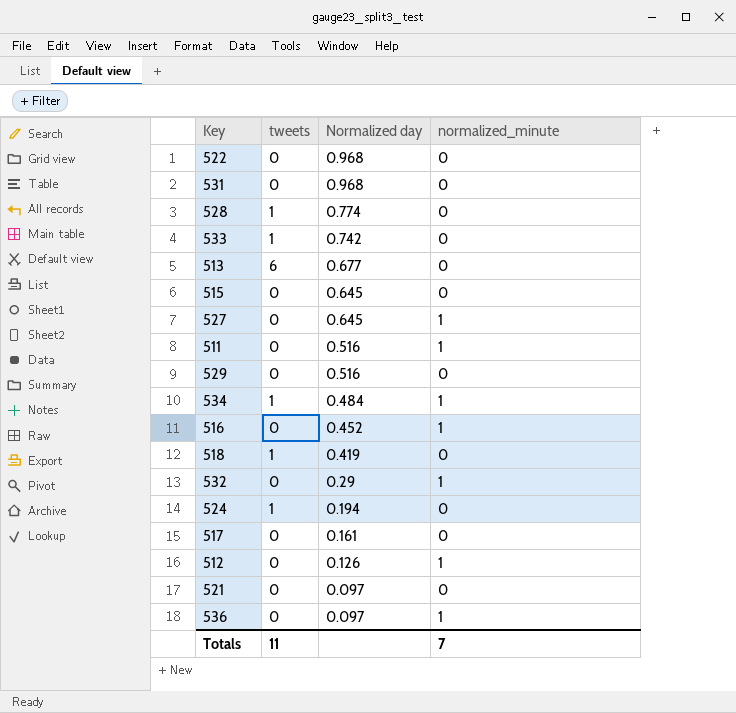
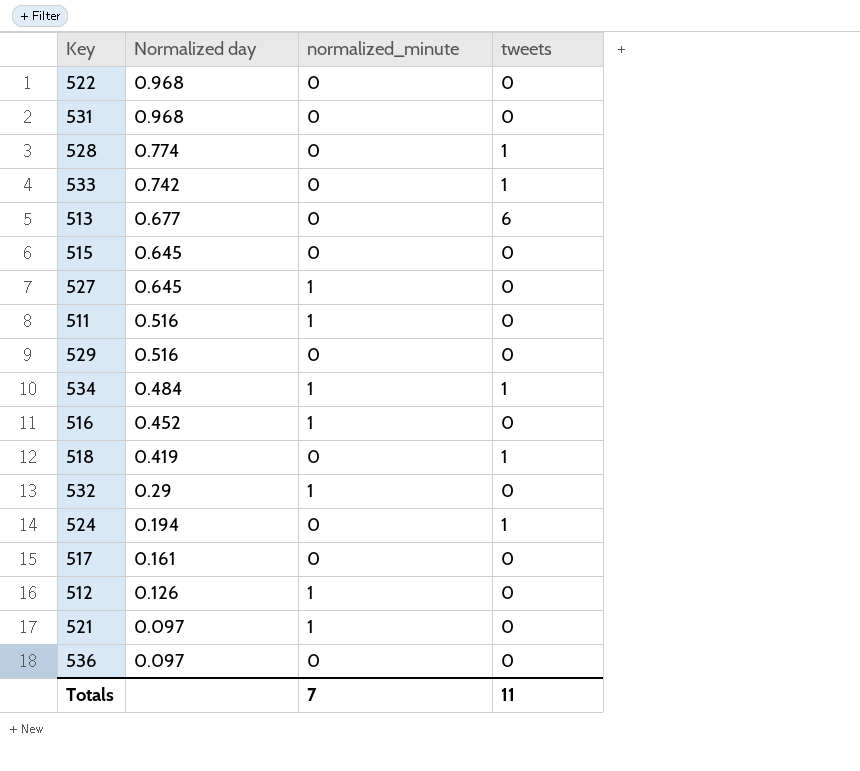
column tweets | position: 2 -> 4
521 | normalized_minute: 0 -> 1
536 | normalized_minute: 1 -> 0

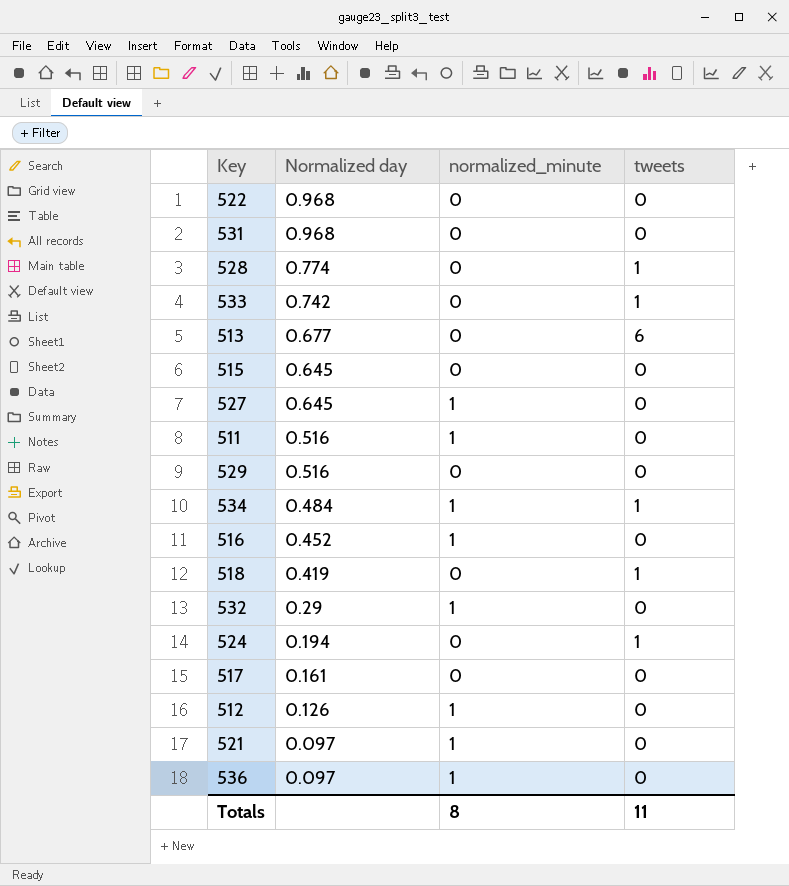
536 | normalized_minute: 0 -> 1
Totals | normalized_minute: 7 -> 8

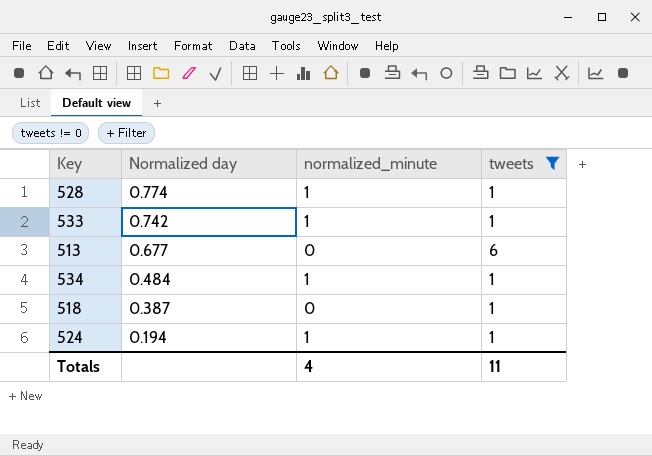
filter: none -> tweets != 0
528 | normalized_minute: 0 -> 1
533 | normalized_minute: 0 -> 1
518 | Normalized day: 0.419 -> 0.387
524 | normalized_minute: 0 -> 1
Totals | normalized_minute: 8 -> 4

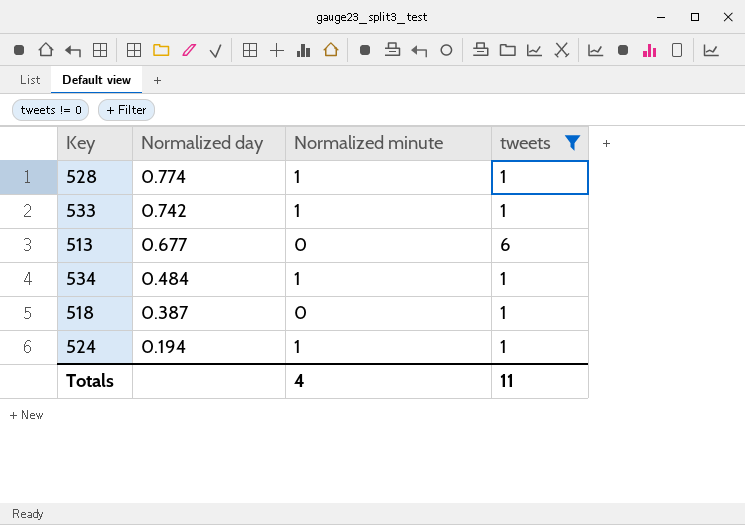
column name: normalized_minute -> Normalized minute

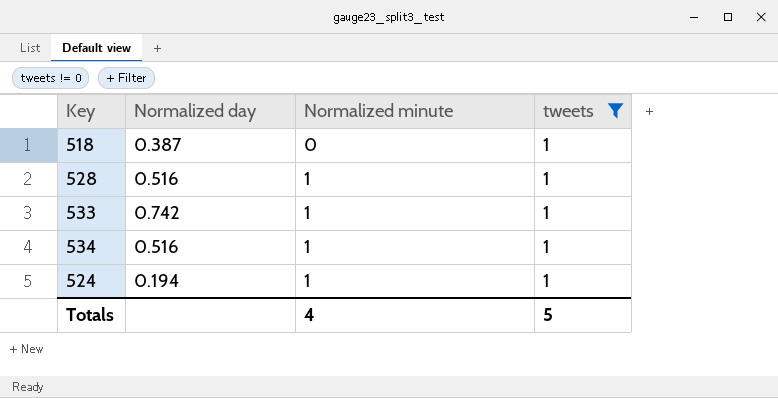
row order: Normalized day descending -> Normalized minute ascending
row 513: 0.677 | 0 | 6 -> none
528 | Normalized day: 0.774 -> 0.516
534 | Normalized day: 0.484 -> 0.516
Totals | tweets: 11 -> 5

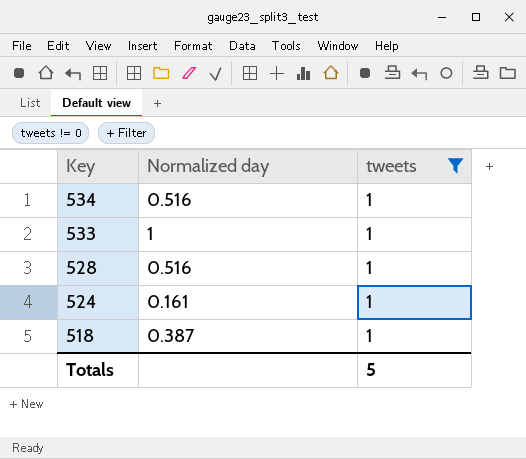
row order: Normalized minute ascending -> Key descending
column Normalized minute | position: 3 -> none
533 | Normalized day: 0.742 -> 1
524 | Normalized day: 0.194 -> 0.161

